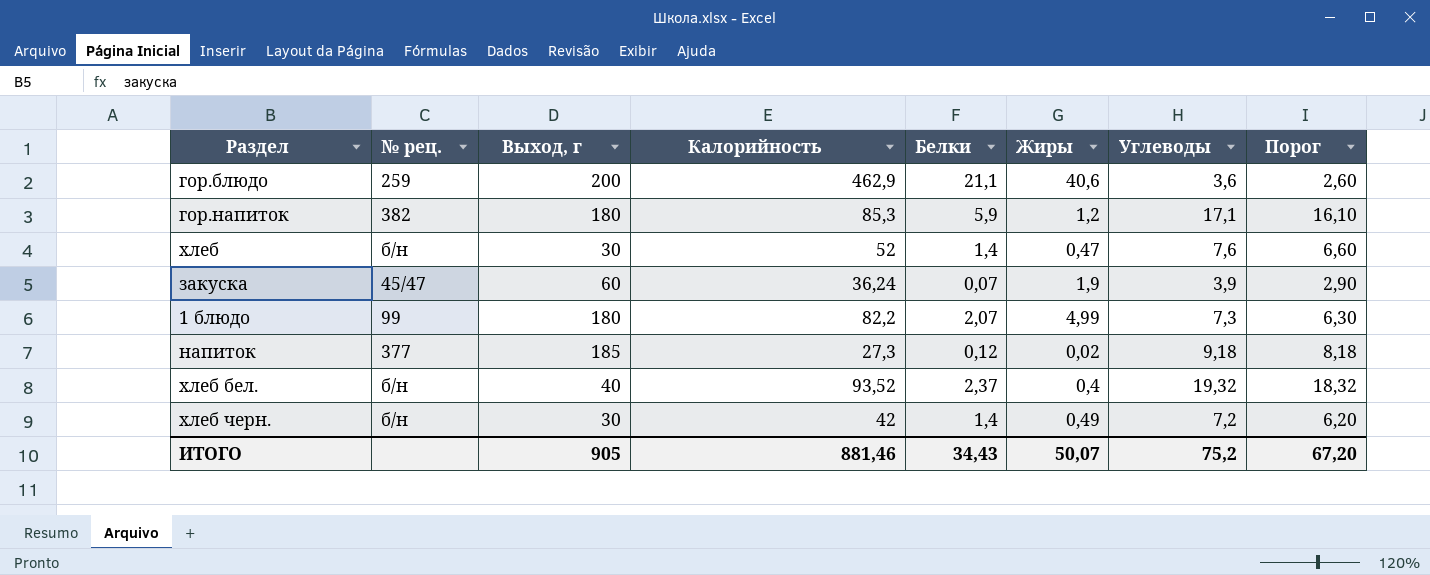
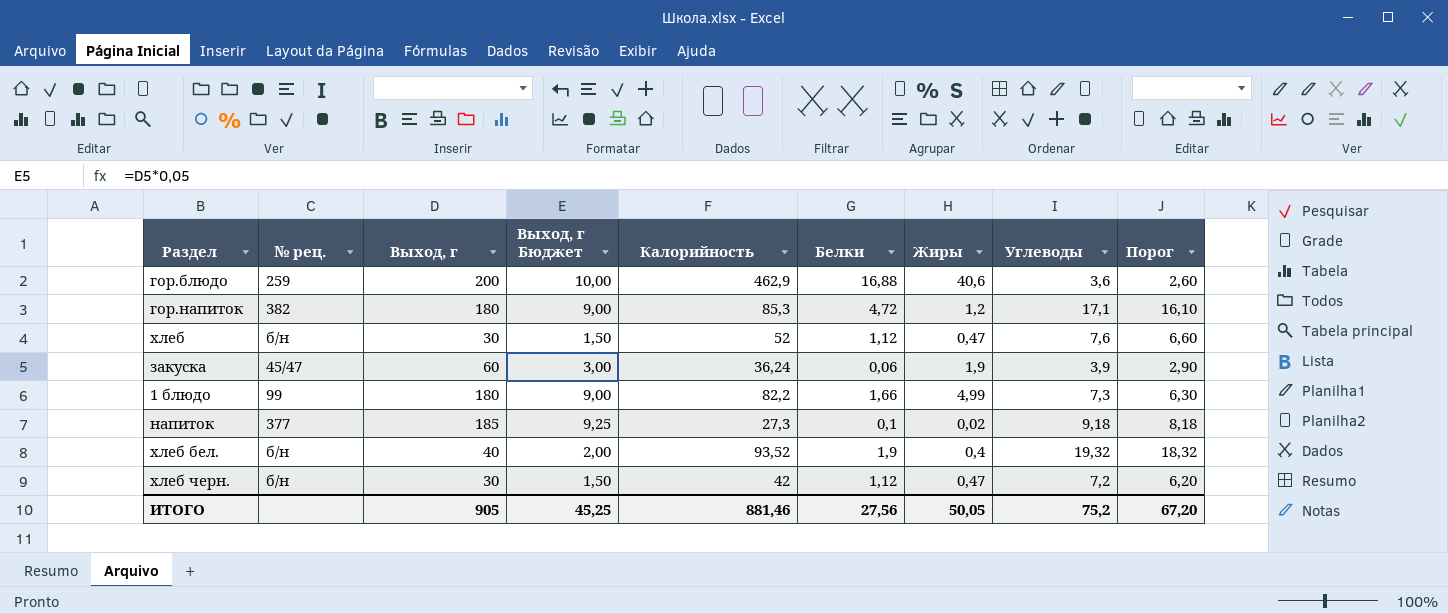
column Выход, г Бюджет | formula: none -> [Выход, г] * 0,05
гор.блюдо | Белки: 21,1 -> 16,88
гор.напиток | Белки: 5,9 -> 4,72
хлеб | Белки: 1,4 -> 1,12
закуска | Белки: 0,07 -> 0,06
1 блюдо | Белки: 2,07 -> 1,66
напиток | Белки: 0,12 -> 0,1
хлеб бел. | Белки: 2,37 -> 1,9
хлеб черн. | Белки: 1,4 -> 1,12
хлеб черн. | Жиры: 0,49 -> 0,47
ИТОГО | Белки: 34,43 -> 27,56
ИТОГО | Жиры: 50,07 -> 50,05

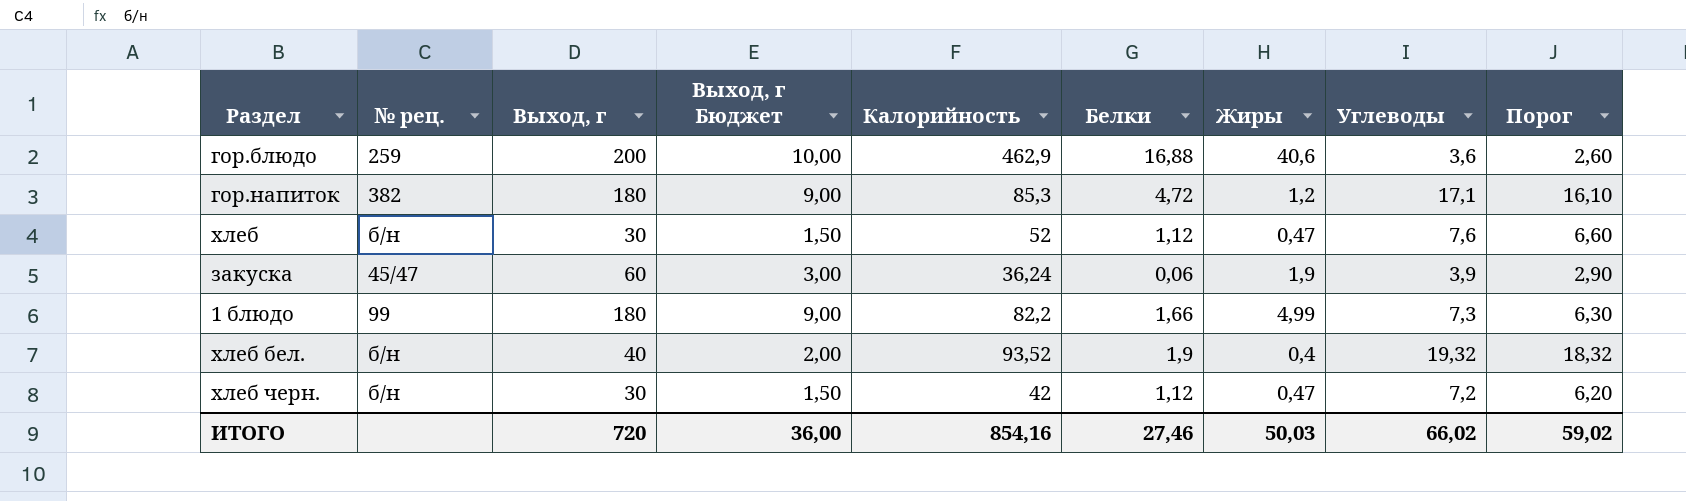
row напиток: 377 | 185 | 9,25 | 27,3 | 0,1 | 0,02 | 9,18 | 8,18 -> none
ИТОГО | Выход, г: 905 -> 720
ИТОГО | Выход, г Бюджет: 45,25 -> 36,00
ИТОГО | Калорийность: 881,46 -> 854,16
ИТОГО | Белки: 27,56 -> 27,46
ИТОГО | Жиры: 50,05 -> 50,03
ИТОГО | Углеводы: 75,2 -> 66,02
ИТОГО | Порог: 67,20 -> 59,02

